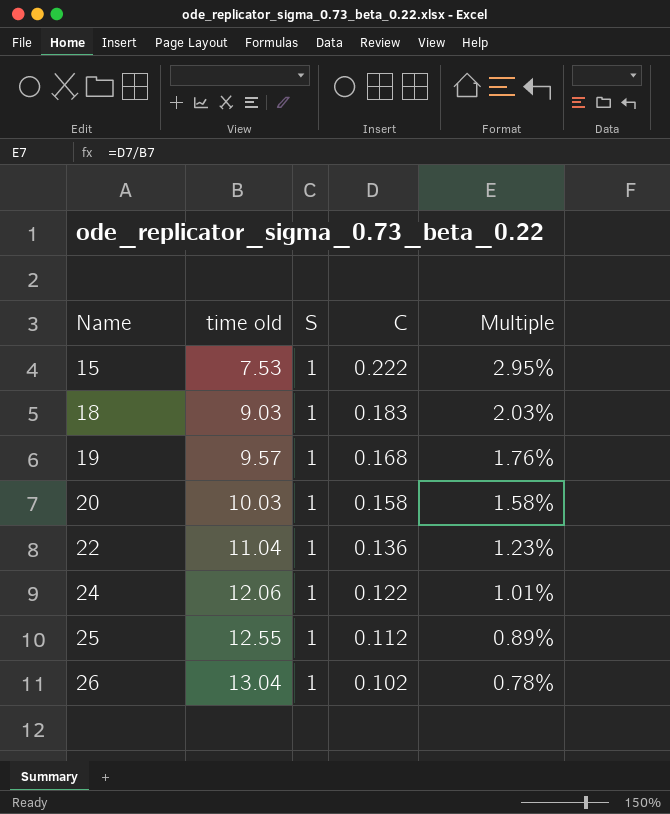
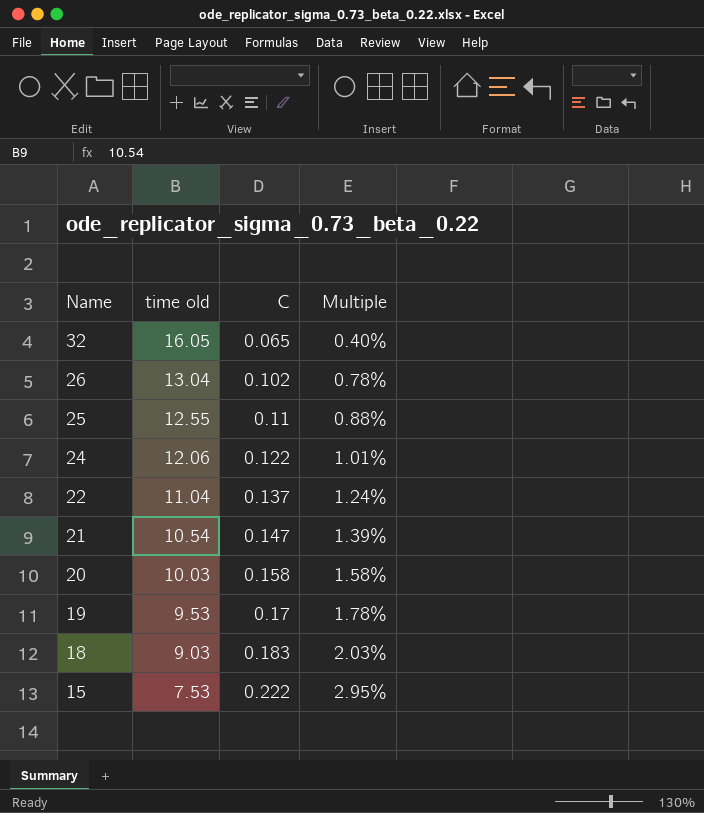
row order: Name ascending -> Name descending
column S | position: 3 -> none
row 32: none -> 16.05 | 0.065 | 0.40%
25 | C: 0.112 -> 0.11
25 | Multiple: 0.89% -> 0.88%
22 | C: 0.136 -> 0.137
22 | Multiple: 1.23% -> 1.24%
row 21: none -> 10.54 | 0.147 | 1.39%
19 | time old: 9.57 -> 9.53
19 | C: 0.168 -> 0.17
19 | Multiple: 1.76% -> 1.78%

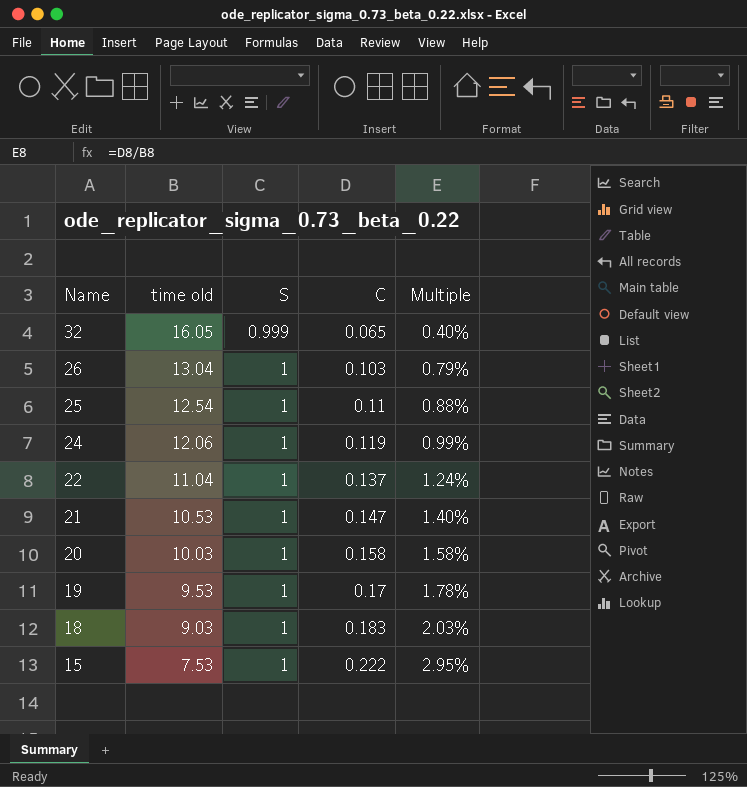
column S | position: none -> 3
26 | C: 0.102 -> 0.103
26 | Multiple: 0.78% -> 0.79%
25 | time old: 12.55 -> 12.54
24 | C: 0.122 -> 0.119
24 | Multiple: 1.01% -> 0.99%
21 | time old: 10.54 -> 10.53
21 | Multiple: 1.39% -> 1.40%

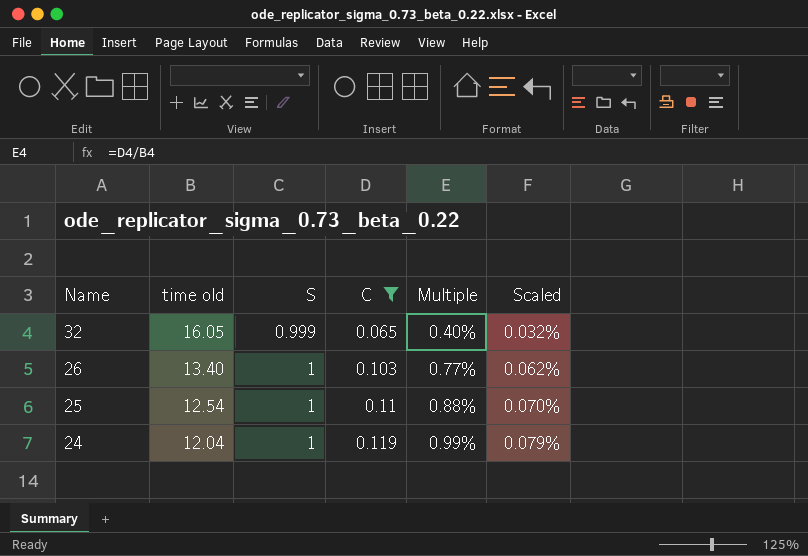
filter: none -> C <= 0.119
column Scaled | formula: none -> [Multiple] * 0.08
26 | time old: 13.04 -> 13.40
26 | Multiple: 0.79% -> 0.77%
24 | time old: 12.06 -> 12.04

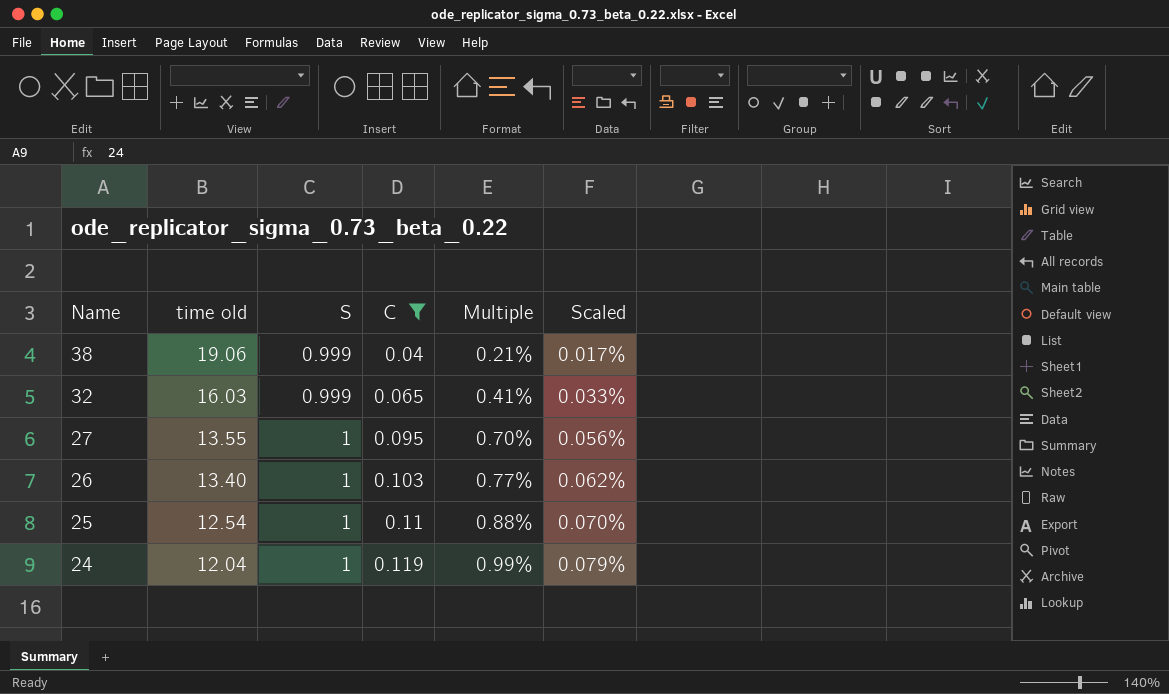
row 38: none -> 19.06 | 0.999 | 0.04 | 0.21% | 0.017%
32 | time old: 16.05 -> 16.03
32 | Multiple: 0.40% -> 0.41%
32 | Scaled: 0.032% -> 0.033%
row 27: none -> 13.55 | 1 | 0.095 | 0.70% | 0.056%

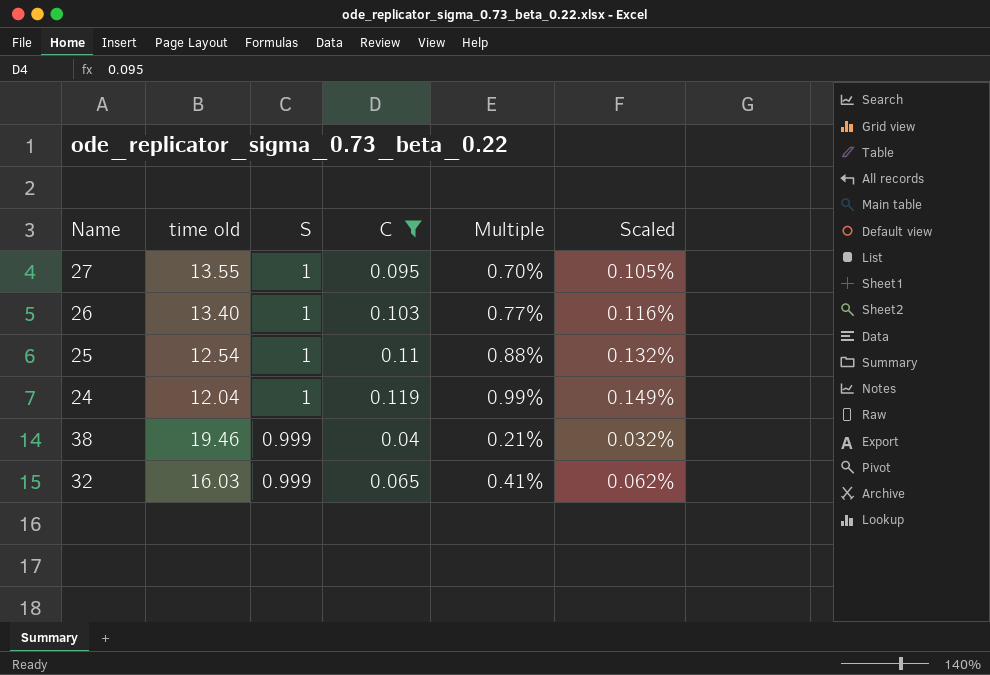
row order: Name descending -> S descending
column Scaled | formula: [Multiple] * 0.08 -> [Multiple] * 0.15
38 | time old: 19.06 -> 19.46

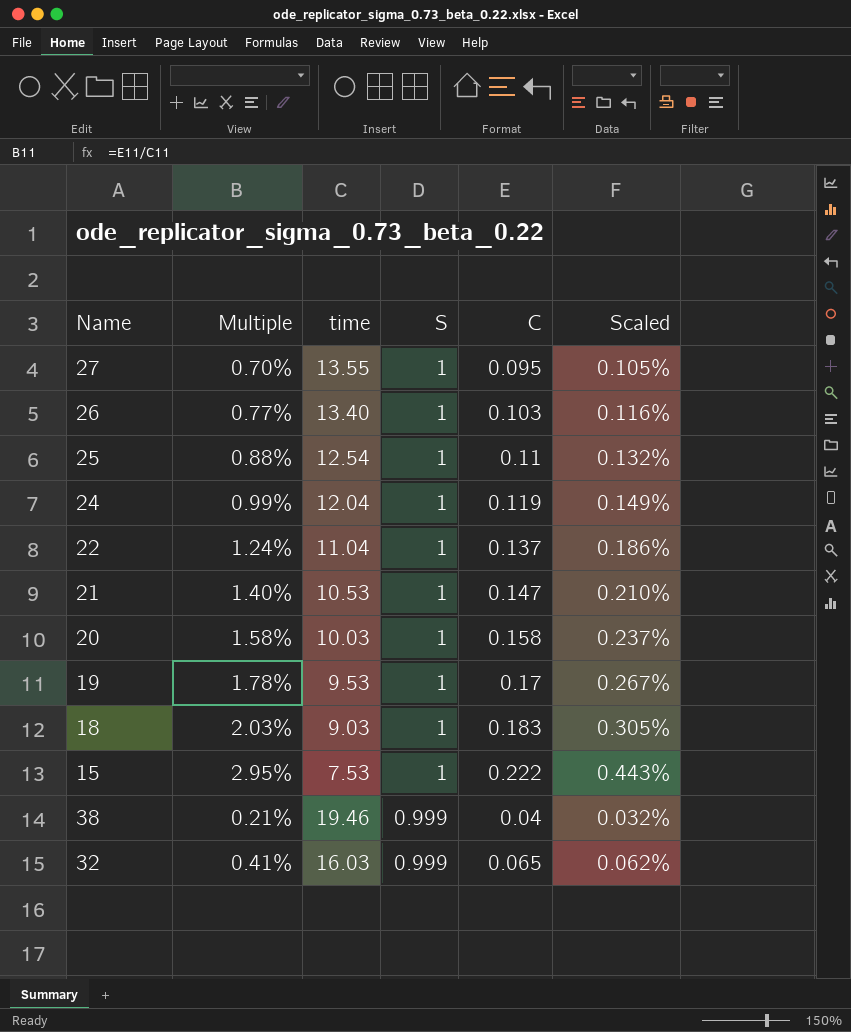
filter: C <= 0.119 -> none
column Multiple | position: 5 -> 2
column name: time old -> time

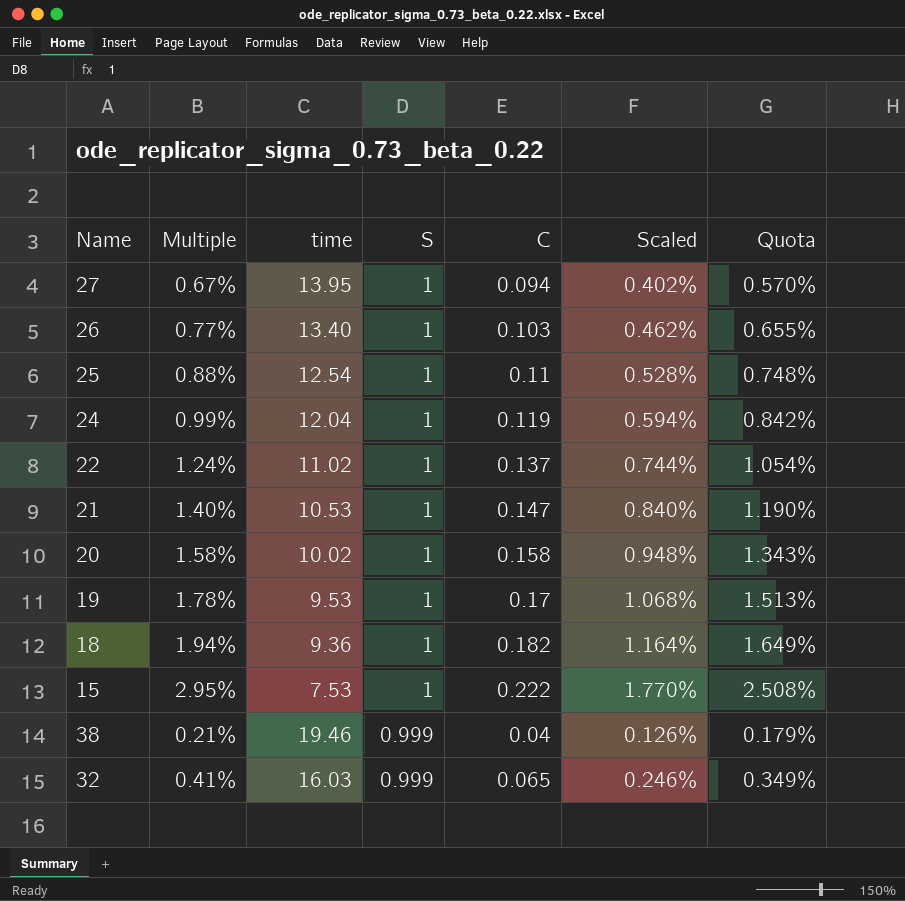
column Scaled | formula: [Multiple] * 0.15 -> [Multiple] * 0.6
column Quota | formula: none -> [Multiple] * 0.85
27 | Multiple: 0.70% -> 0.67%
27 | time: 13.55 -> 13.95
27 | C: 0.095 -> 0.094
22 | time: 11.04 -> 11.02
20 | time: 10.03 -> 10.02
18 | Multiple: 2.03% -> 1.94%
18 | time: 9.03 -> 9.36
18 | C: 0.183 -> 0.182

